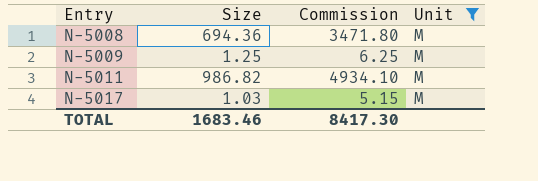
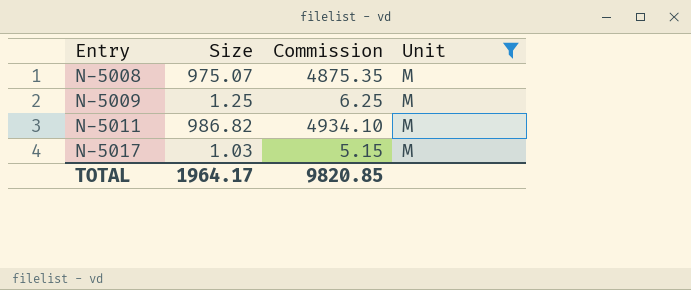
N-5008 | Size: 694.36 -> 975.07
N-5008 | Commission: 3471.80 -> 4875.35
TOTAL | Size: 1683.46 -> 1964.17
TOTAL | Commission: 8417.30 -> 9820.85

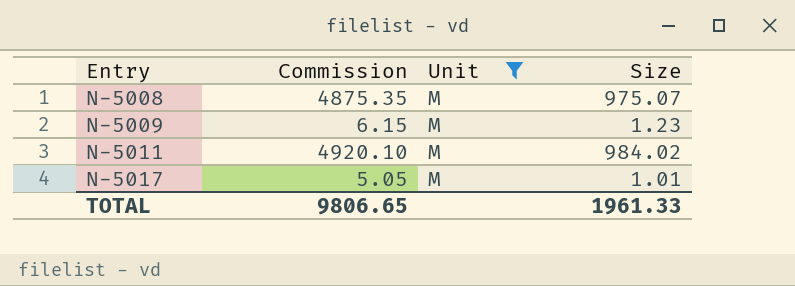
column Size | position: 2 -> 4
N-5009 | Commission: 6.25 -> 6.15
N-5009 | Size: 1.25 -> 1.23
N-5011 | Commission: 4934.10 -> 4920.10
N-5011 | Size: 986.82 -> 984.02
N-5017 | Commission: 5.15 -> 5.05
N-5017 | Size: 1.03 -> 1.01
TOTAL | Commission: 9820.85 -> 9806.65
TOTAL | Size: 1964.17 -> 1961.33

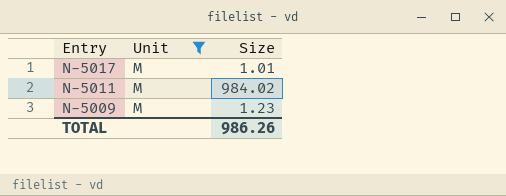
row order: Entry ascending -> Entry descending
column Commission | formula: [Size] * 5 -> none
row N-5008: 4875.35 | M | 975.07 -> none
TOTAL | Size: 1961.33 -> 986.26

